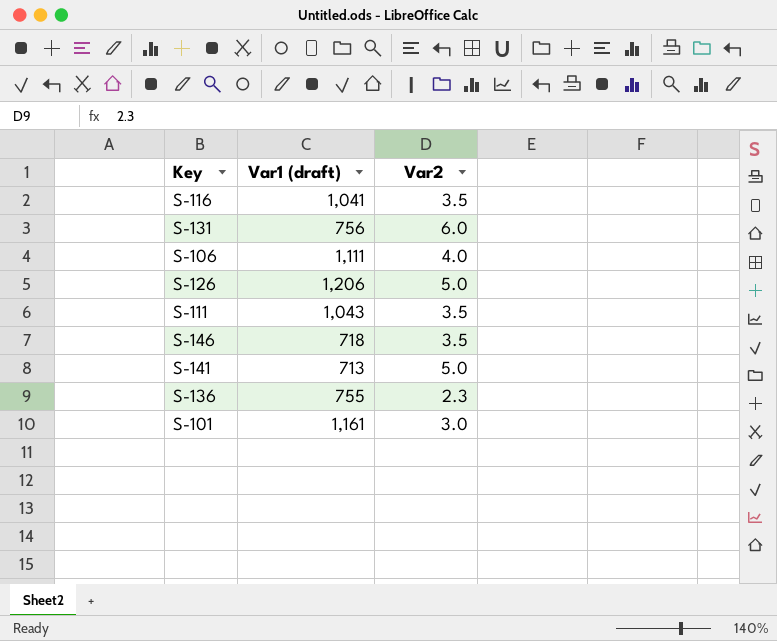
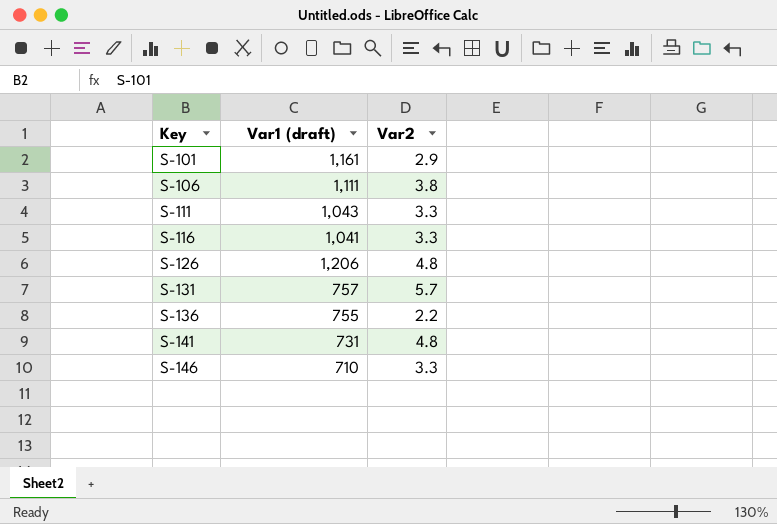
row order: none -> Key ascending
S-101 | Var2: 3.0 -> 2.9
S-106 | Var2: 4.0 -> 3.8
S-111 | Var2: 3.5 -> 3.3
S-116 | Var2: 3.5 -> 3.3
S-126 | Var2: 5.0 -> 4.8
S-131 | Var1 (draft): 756 -> 757
S-131 | Var2: 6.0 -> 5.7
S-136 | Var2: 2.3 -> 2.2
S-141 | Var1 (draft): 713 -> 731
S-141 | Var2: 5.0 -> 4.8
S-146 | Var1 (draft): 718 -> 710
S-146 | Var2: 3.5 -> 3.3

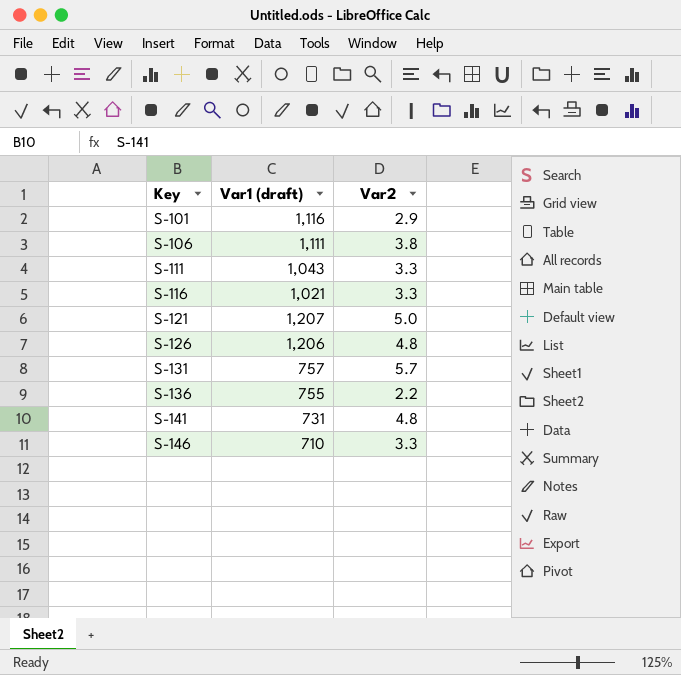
S-101 | Var1 (draft): 1,161 -> 1,116
S-116 | Var1 (draft): 1,041 -> 1,021
row S-121: none -> 1,207 | 5.0

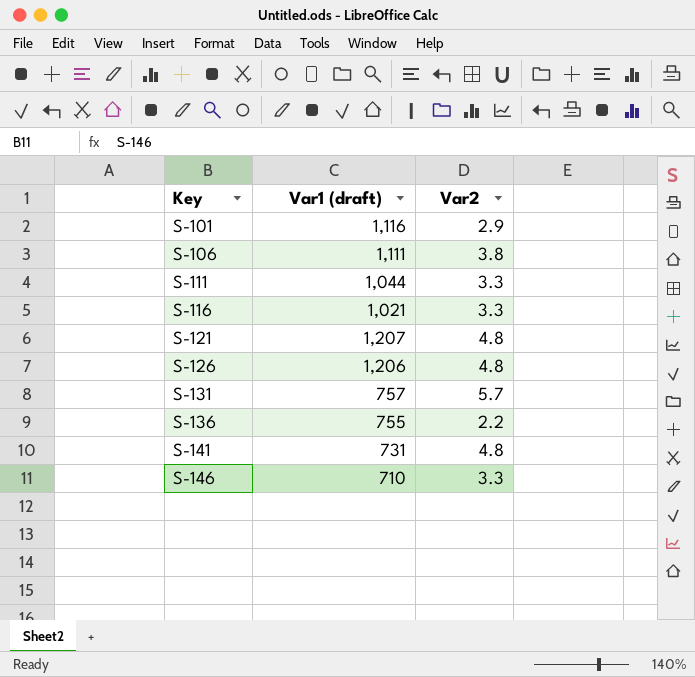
S-111 | Var1 (draft): 1,043 -> 1,044
S-121 | Var2: 5.0 -> 4.8

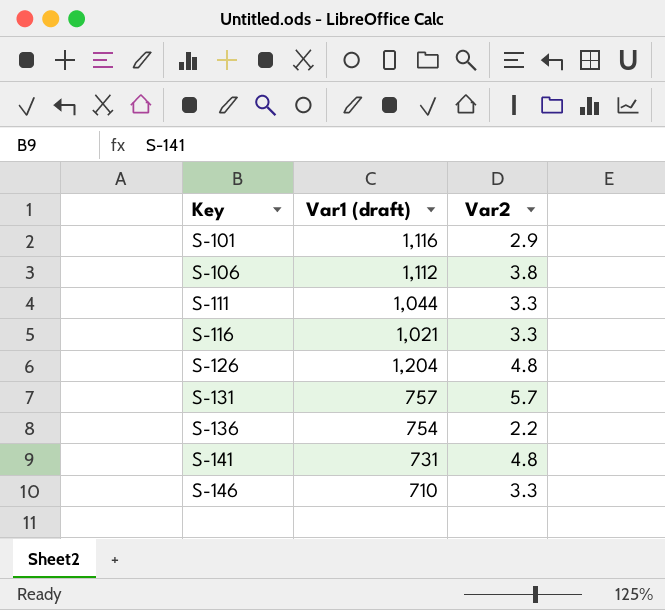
row S-121: 1,207 | 4.8 -> none
S-106 | Var1 (draft): 1,111 -> 1,112
S-126 | Var1 (draft): 1,206 -> 1,204
S-136 | Var1 (draft): 755 -> 754

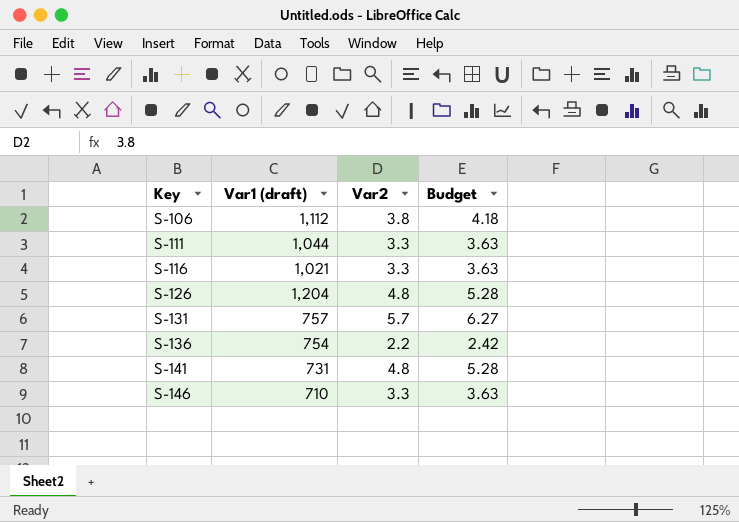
column Budget | formula: none -> [Var2] * 1.1
row S-101: 1,116 | 2.9 -> none

